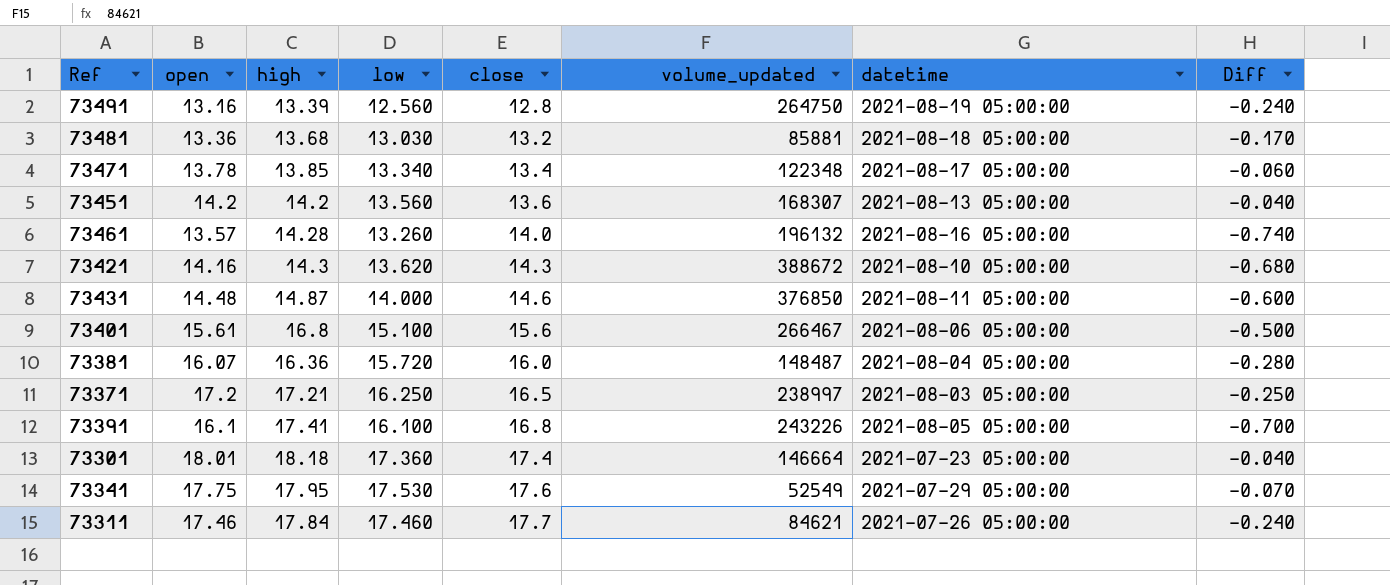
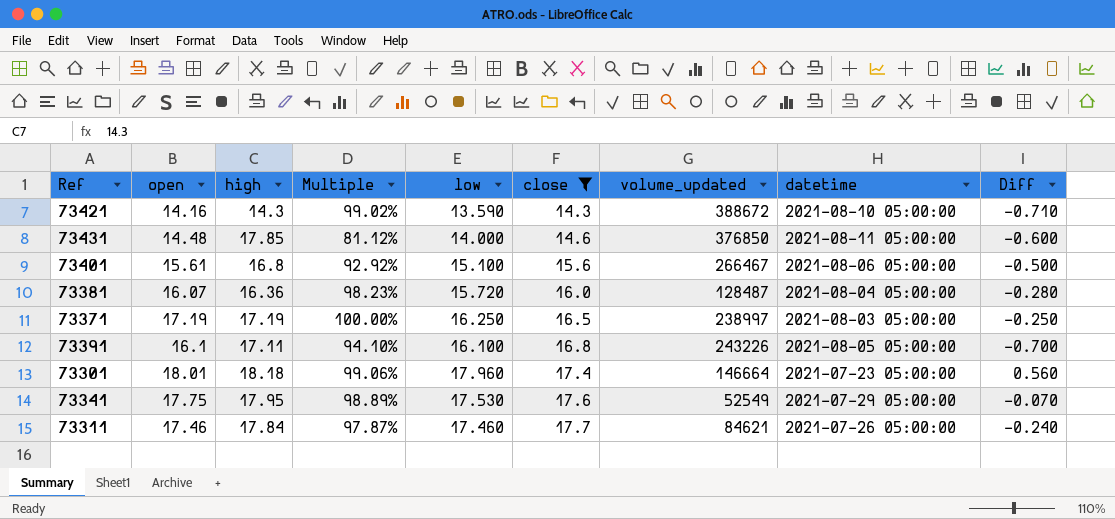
filter: none -> close >= 14.3
column Multiple | formula: none -> [open] / [high]
73421 | low: 13.620 -> 13.590
73421 | Diff: -0.680 -> -0.710
73431 | high: 14.87 -> 17.85
73381 | volume_updated: 148487 -> 128487
73371 | open: 17.2 -> 17.19
73371 | high: 17.21 -> 17.19
73391 | high: 17.41 -> 17.11
73301 | low: 17.360 -> 17.960
73301 | Diff: -0.040 -> 0.560

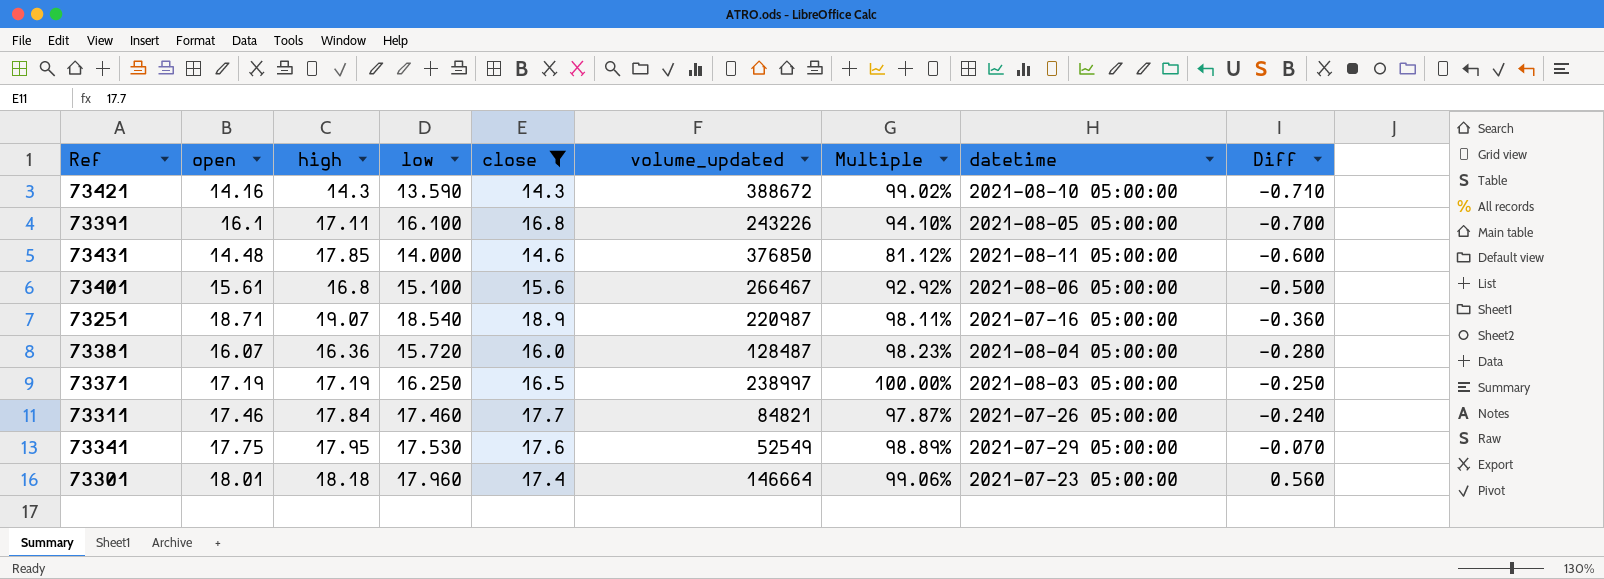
row order: close ascending -> Diff ascending
column Multiple | position: 4 -> 7
row 73251: none -> 18.71 | 19.07 | 18.540 | 18.9 | 220987 | 98.11% | 2021-07-16 05:00:00 | -0.360
73311 | volume_updated: 84621 -> 84821

